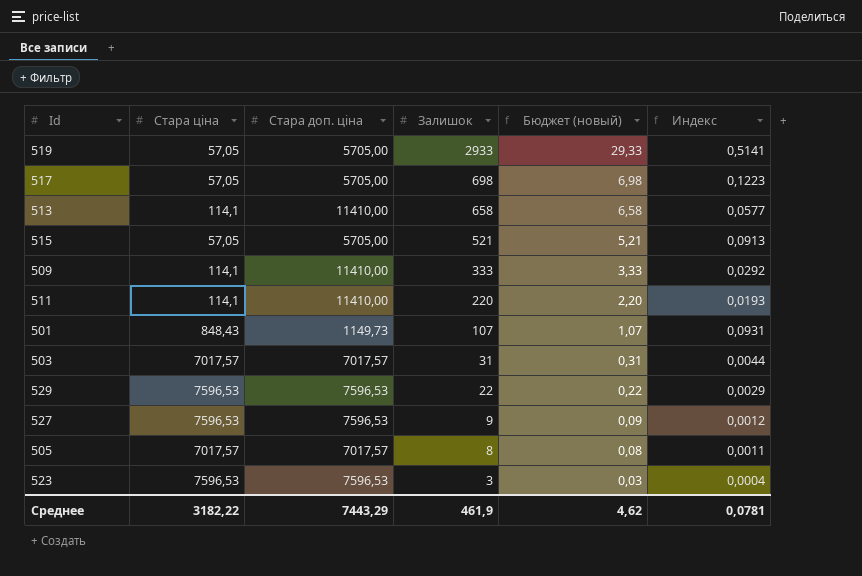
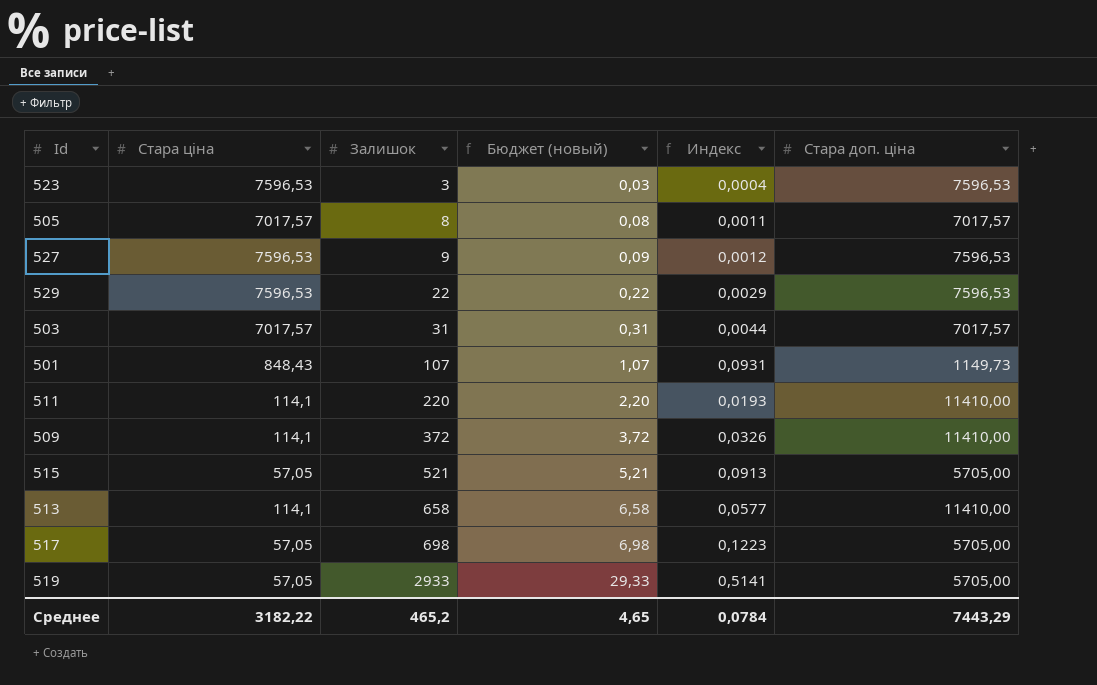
row order: Залишок descending -> Залишок ascending
column Стара доп. ціна | position: 3 -> 6
509 | Залишок: 333 -> 372
509 | Бюджет (новый): 3,33 -> 3,72
509 | Индекс: 0,0292 -> 0,0326
Среднее | Залишок: 461,9 -> 465,2
Среднее | Бюджет (новый): 4,62 -> 4,65
Среднее | Индекс: 0,0781 -> 0,0784

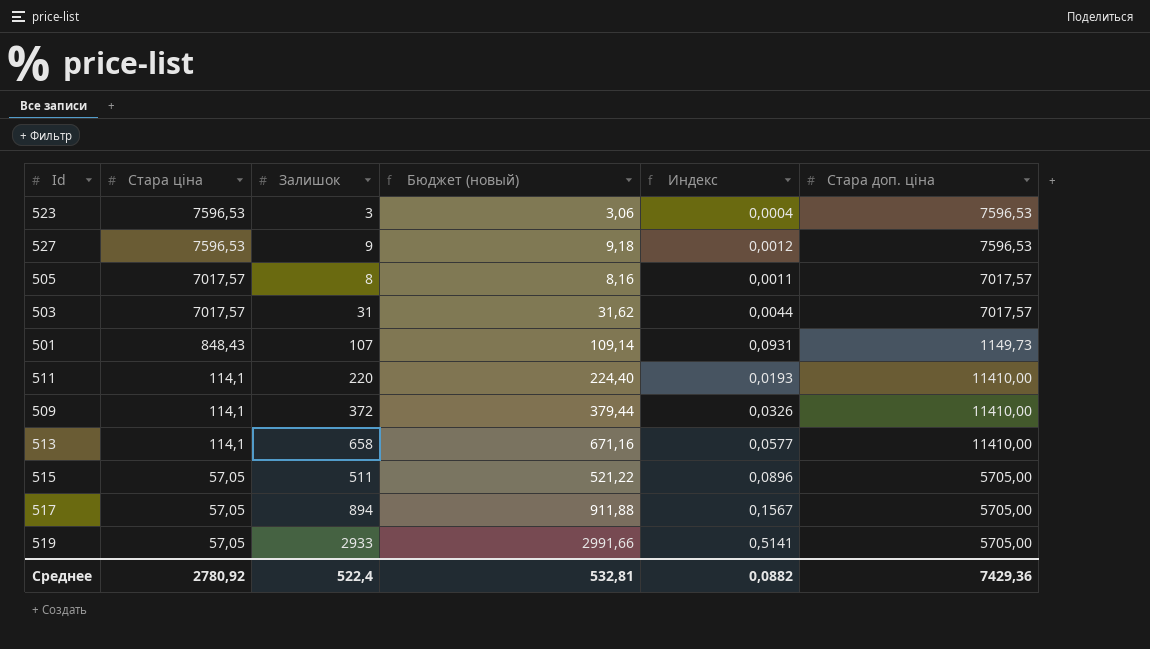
row order: Залишок ascending -> Стара ціна descending
column Бюджет (новый) | formula: [Залишок] * 0,01 -> [Залишок] * 1,02
row 529: 7596,53 | 22 | 0,22 | 0,0029 | 7596,53 -> none
515 | Залишок: 521 -> 511
515 | Индекс: 0,0913 -> 0,0896
517 | Залишок: 698 -> 894
517 | Индекс: 0,1223 -> 0,1567
Среднее | Стара ціна: 3182,22 -> 2780,92
Среднее | Залишок: 465,2 -> 522,4
Среднее | Бюджет (новый): 4,65 -> 532,81
Среднее | Индекс: 0,0784 -> 0,0882
Среднее | Стара доп. ціна: 7443,29 -> 7429,36

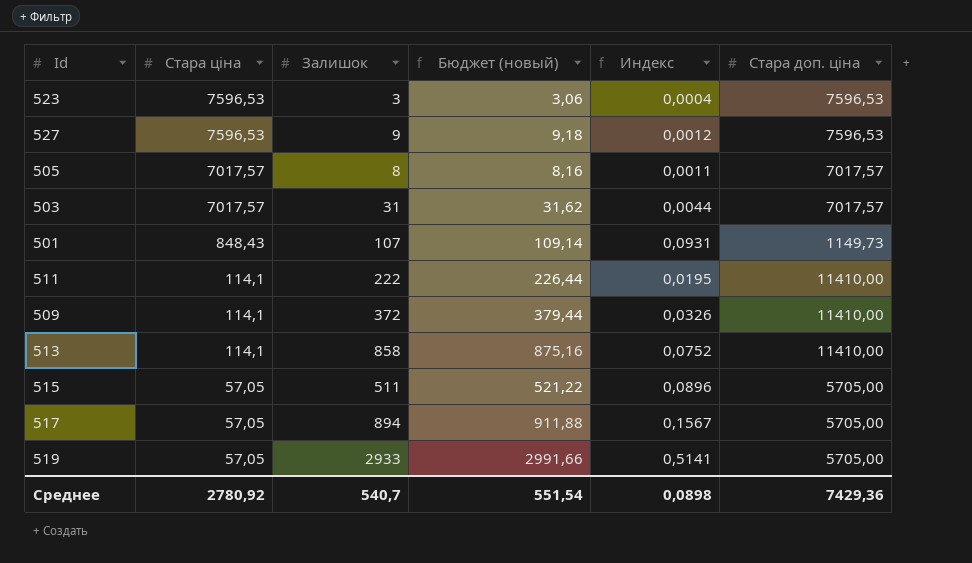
511 | Залишок: 220 -> 222
511 | Бюджет (новый): 224,40 -> 226,44
511 | Индекс: 0,0193 -> 0,0195
513 | Залишок: 658 -> 858
513 | Бюджет (новый): 671,16 -> 875,16
513 | Индекс: 0,0577 -> 0,0752
Среднее | Залишок: 522,4 -> 540,7
Среднее | Бюджет (новый): 532,81 -> 551,54
Среднее | Индекс: 0,0882 -> 0,0898

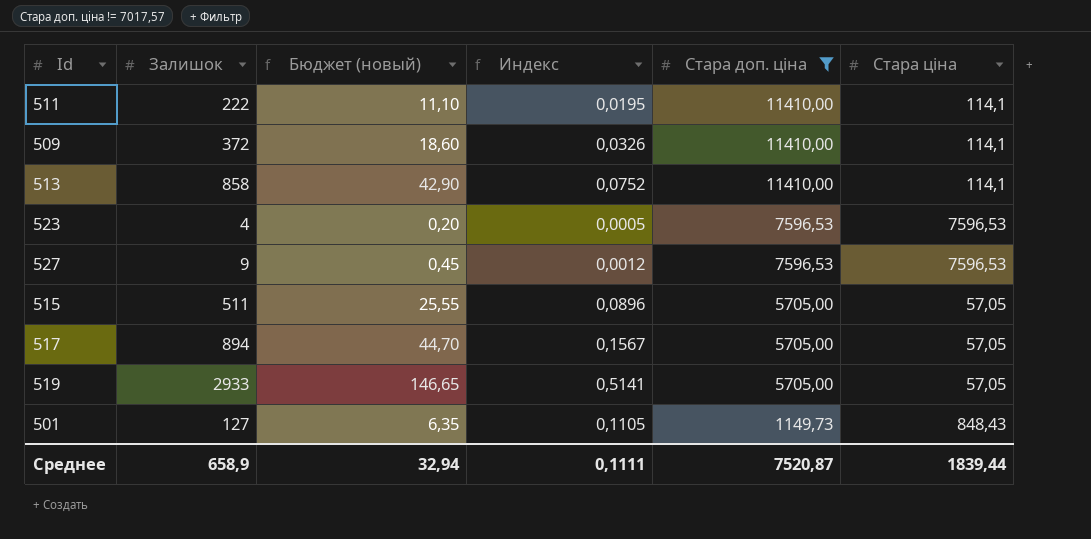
filter: none -> Стара доп. ціна != 7017,57
row order: Стара ціна descending -> Стара доп. ціна descending
column Бюджет (новый) | formula: [Залишок] * 1,02 -> [Залишок] * 0,05
column Стара ціна | position: 2 -> 6
523 | Залишок: 3 -> 4
523 | Индекс: 0,0004 -> 0,0005
501 | Залишок: 107 -> 127
501 | Индекс: 0,0931 -> 0,1105
Среднее | Залишок: 540,7 -> 658,9
Среднее | Бюджет (новый): 551,54 -> 32,94
Среднее | Индекс: 0,0898 -> 0,1111
Среднее | Стара доп. ціна: 7429,36 -> 7520,87
Среднее | Стара ціна: 2780,92 -> 1839,44

